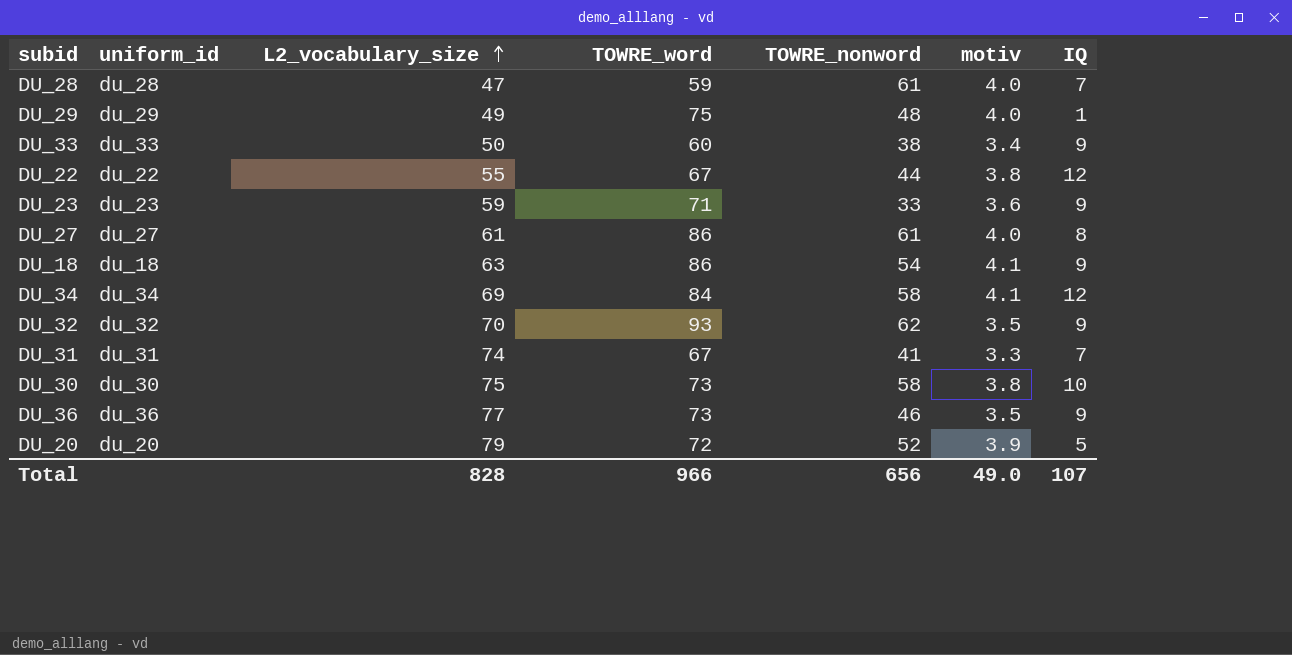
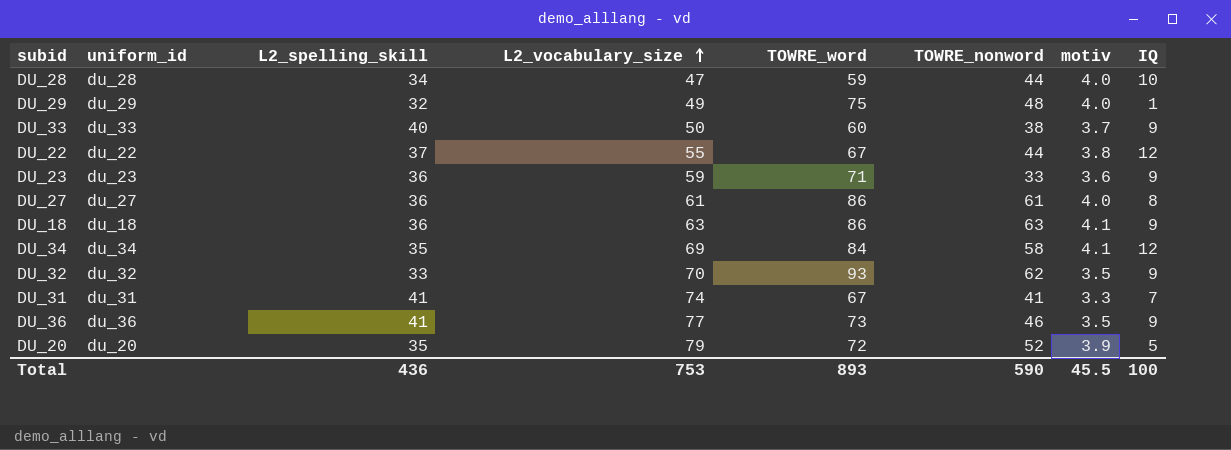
column L2_spelling_skill | position: none -> 3
row DU_30: du_30 | 75 | 73 | 58 | 3.8 | 10 -> none
DU_28 | TOWRE_nonword: 61 -> 44
DU_28 | IQ: 7 -> 10
DU_33 | motiv: 3.4 -> 3.7
DU_18 | TOWRE_nonword: 54 -> 63
Total | L2_vocabulary_size: 828 -> 753
Total | TOWRE_word: 966 -> 893
Total | TOWRE_nonword: 656 -> 590
Total | motiv: 49.0 -> 45.5
Total | IQ: 107 -> 100

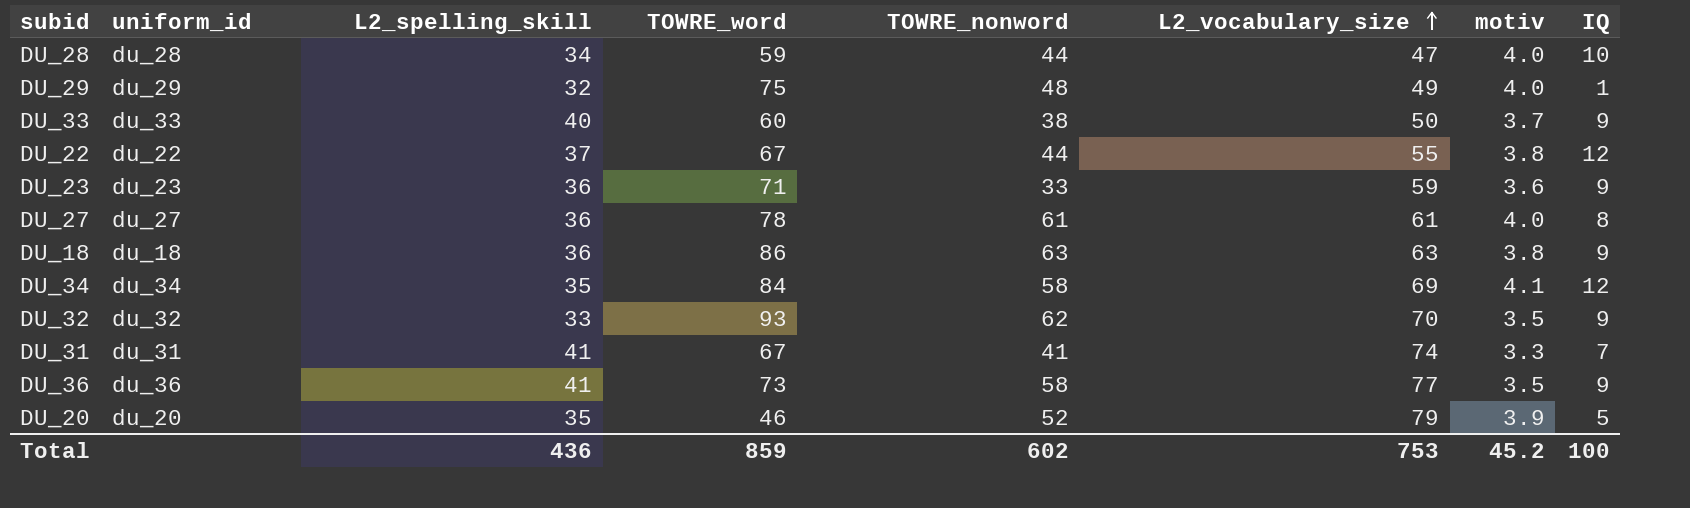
column L2_vocabulary_size | position: 4 -> 6
DU_27 | TOWRE_word: 86 -> 78
DU_18 | motiv: 4.1 -> 3.8
DU_36 | TOWRE_nonword: 46 -> 58
DU_20 | TOWRE_word: 72 -> 46
Total | TOWRE_word: 893 -> 859
Total | TOWRE_nonword: 590 -> 602
Total | motiv: 45.5 -> 45.2

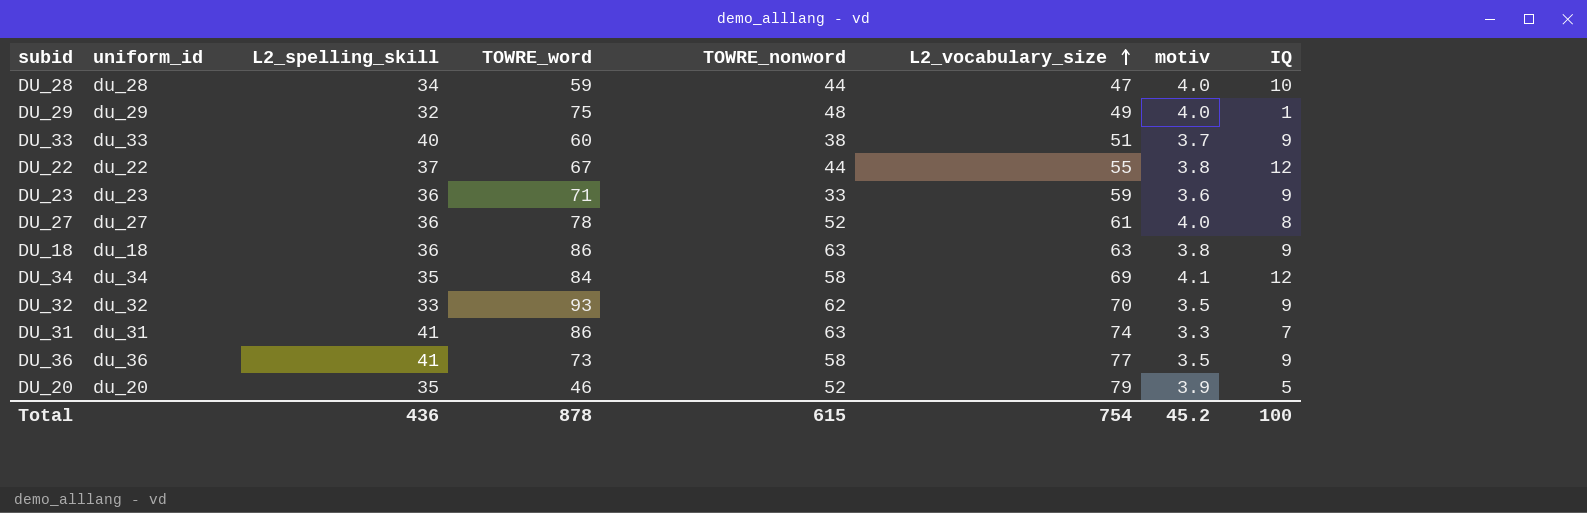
DU_33 | L2_vocabulary_size: 50 -> 51
DU_27 | TOWRE_nonword: 61 -> 52
DU_31 | TOWRE_word: 67 -> 86
DU_31 | TOWRE_nonword: 41 -> 63
Total | TOWRE_word: 859 -> 878
Total | TOWRE_nonword: 602 -> 615
Total | L2_vocabulary_size: 753 -> 754

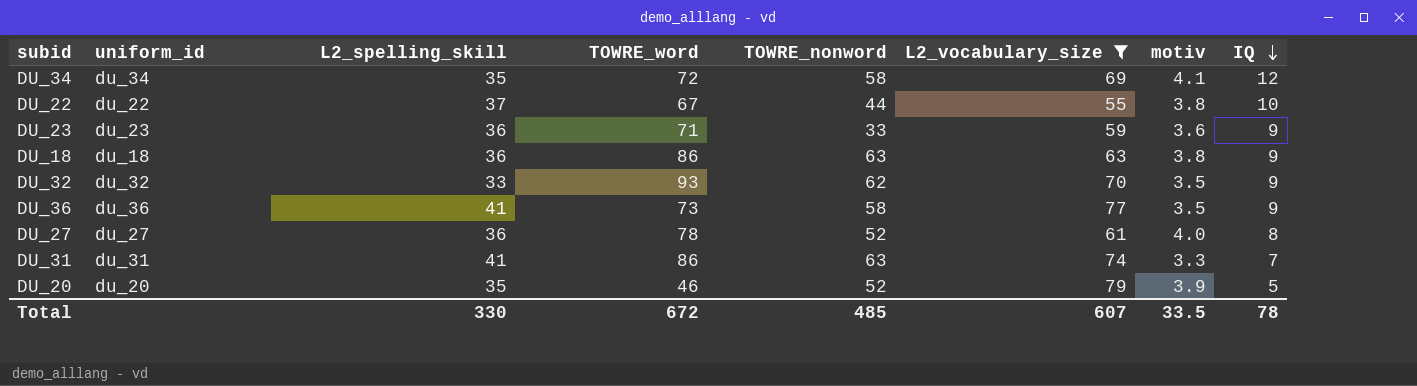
filter: none -> L2_vocabulary_size >= 55
row order: L2_vocabulary_size ascending -> IQ descending
DU_34 | TOWRE_word: 84 -> 72
DU_22 | IQ: 12 -> 10
Total | L2_spelling_skill: 436 -> 330
Total | TOWRE_word: 878 -> 672
Total | TOWRE_nonword: 615 -> 485
Total | L2_vocabulary_size: 754 -> 607
Total | motiv: 45.2 -> 33.5
Total | IQ: 100 -> 78

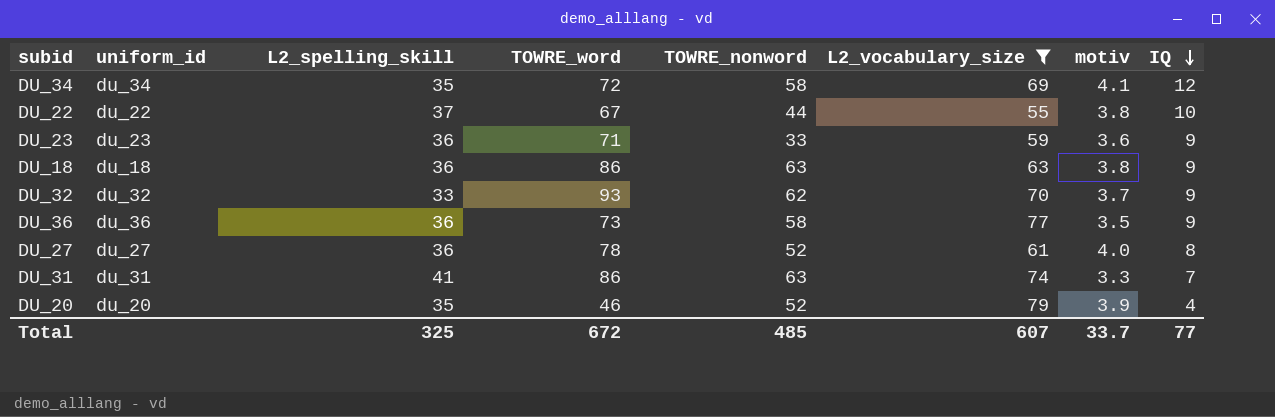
DU_32 | motiv: 3.5 -> 3.7
DU_36 | L2_spelling_skill: 41 -> 36
DU_20 | IQ: 5 -> 4
Total | L2_spelling_skill: 330 -> 325
Total | motiv: 33.5 -> 33.7
Total | IQ: 78 -> 77

